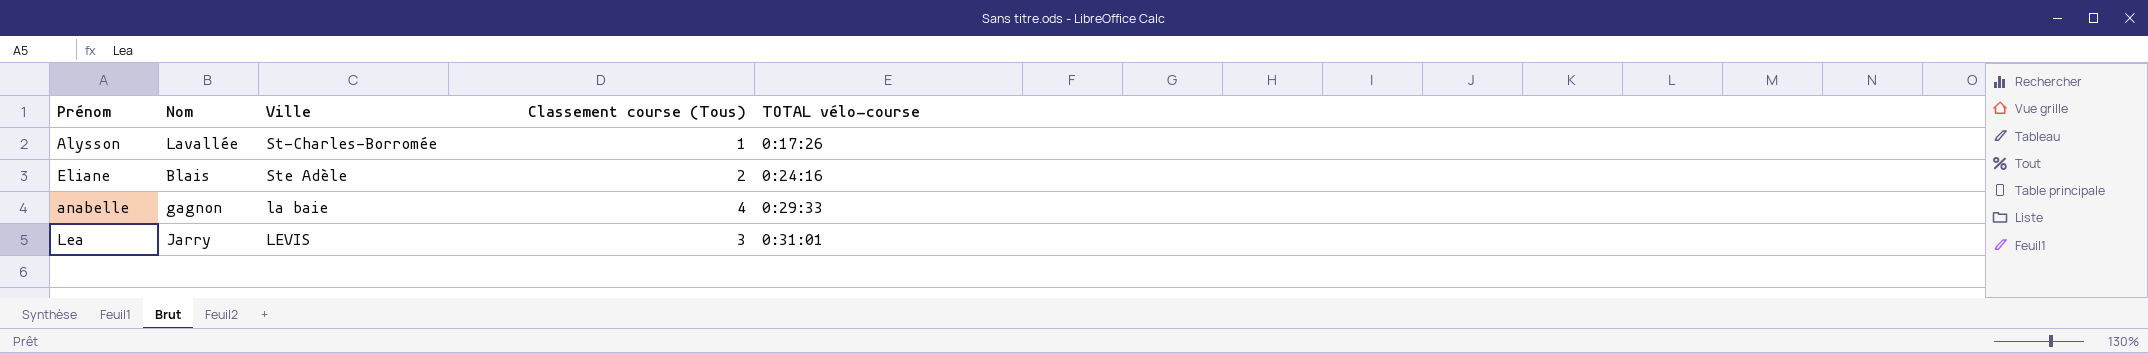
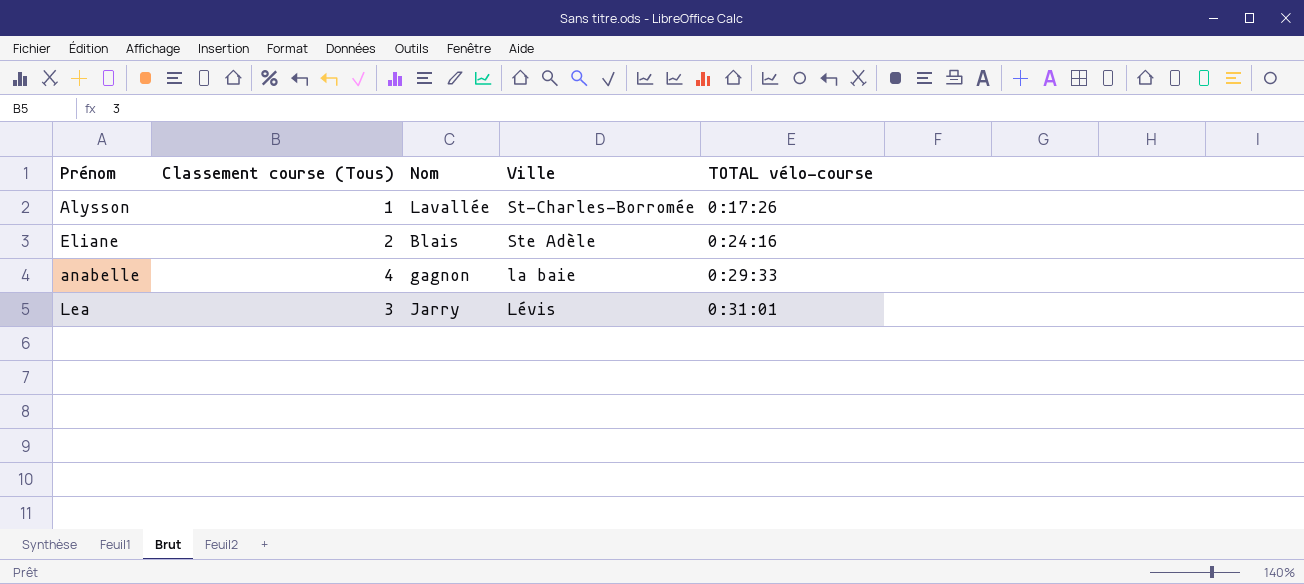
column Classement course (Tous) | position: 4 -> 2
Lea | Ville: LEVIS -> Lévis

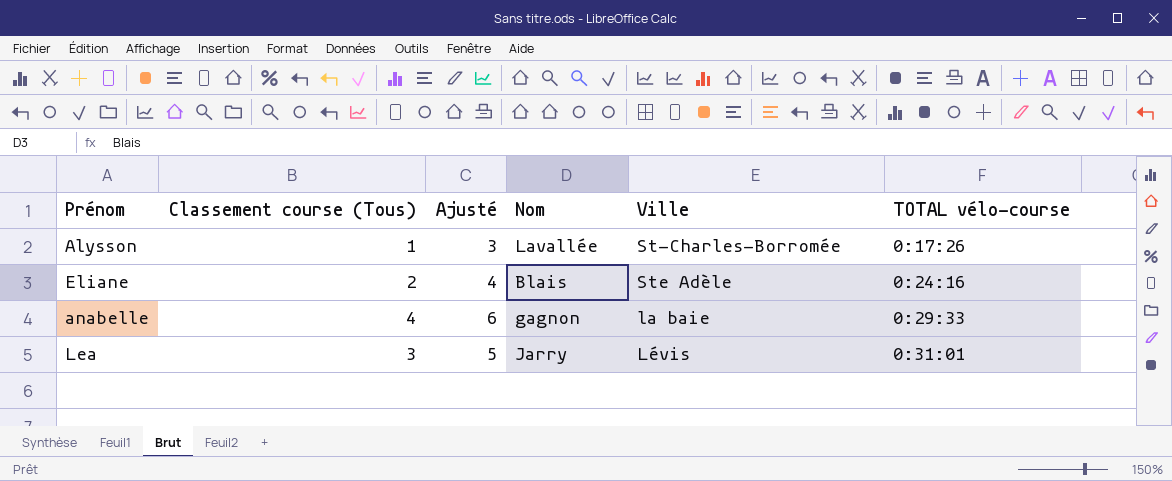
column Ajusté | formula: none -> [Classement course (Tous)] + 2

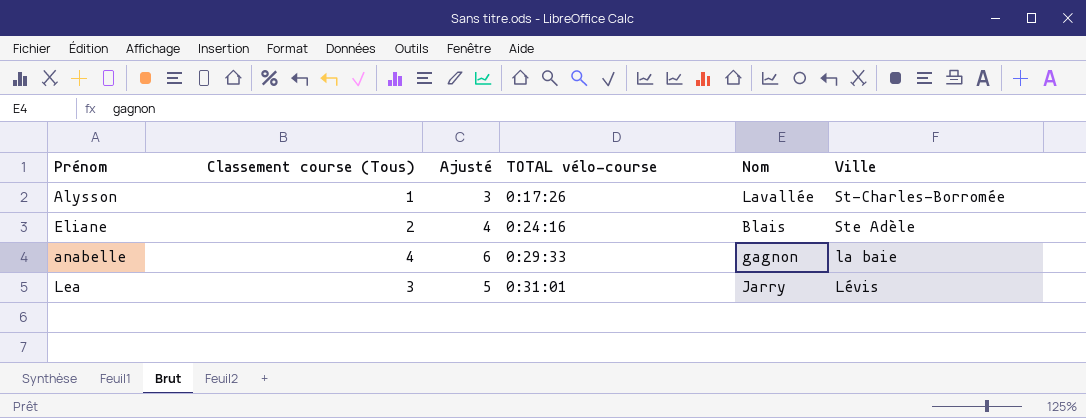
column TOTAL vélo-course | position: 6 -> 4

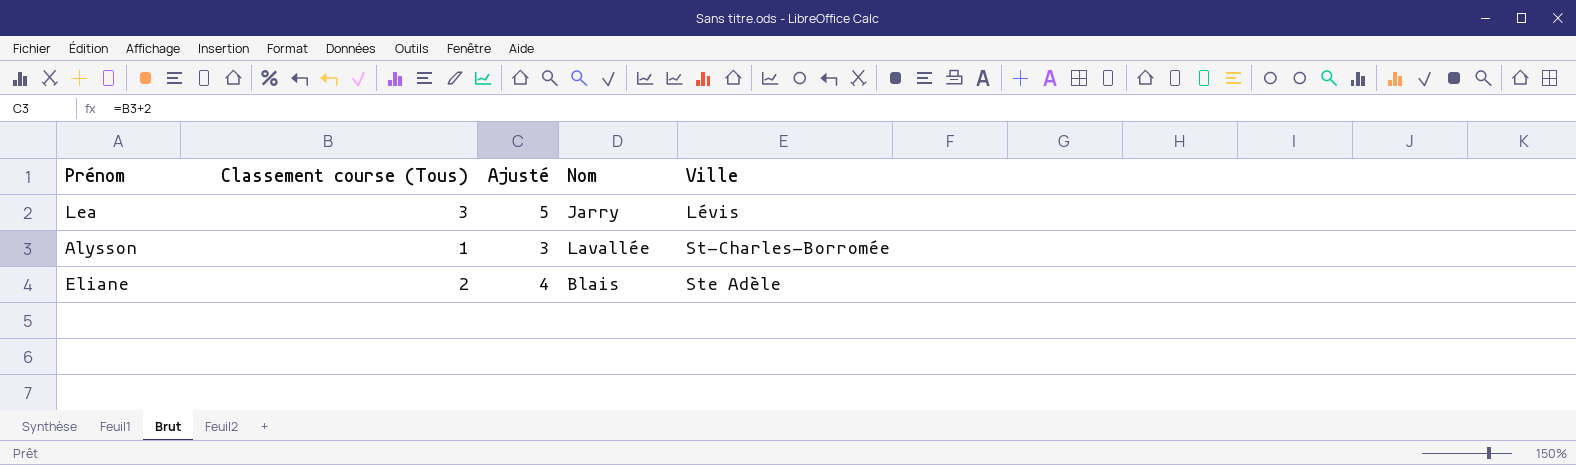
row order: TOTAL vélo-course ascending -> Ville ascending
column TOTAL vélo-course | position: 4 -> none
row anabelle: 4 | 6 | 0:29:33 | gagnon | la baie -> none

